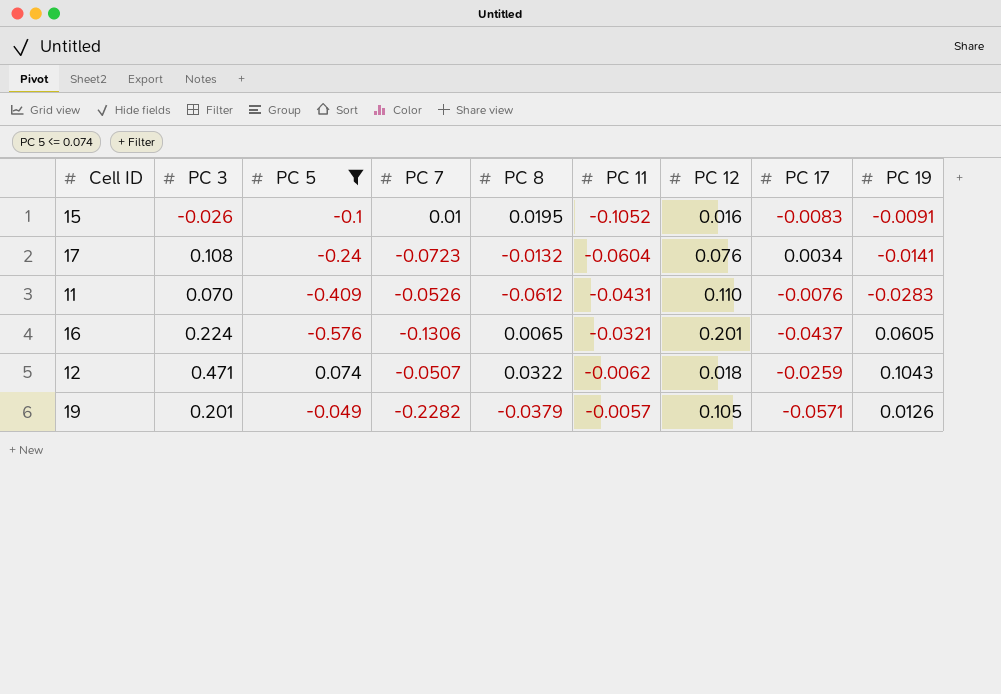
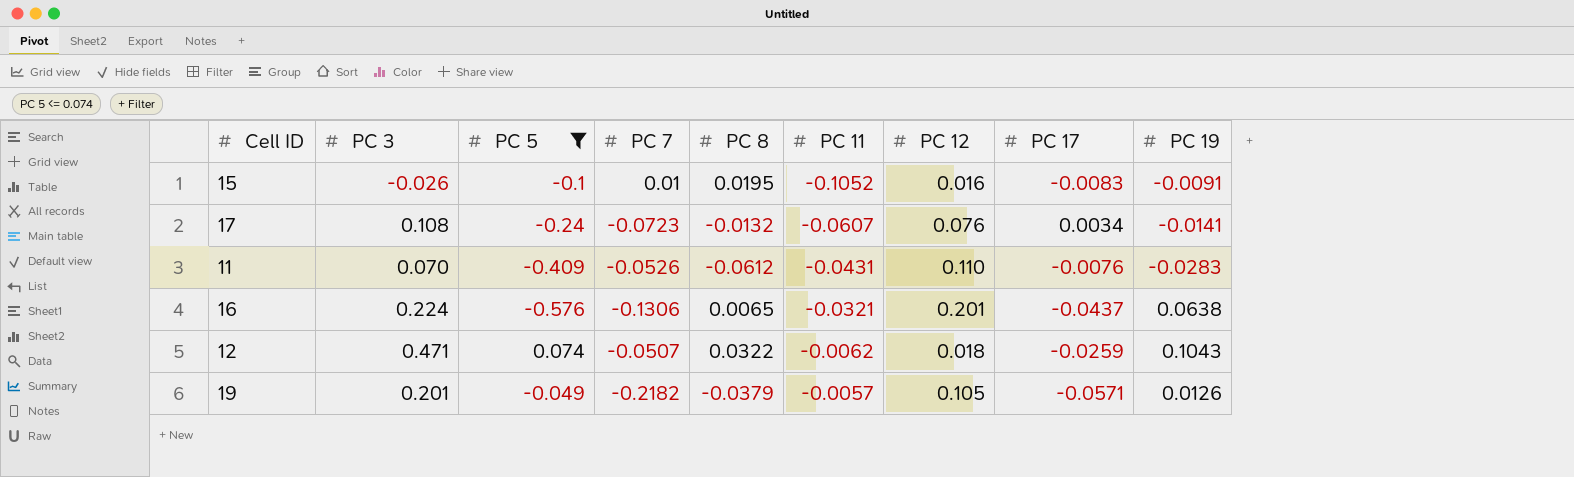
17 | PC 11: -0.0604 -> -0.0607
16 | PC 19: 0.0605 -> 0.0638
19 | PC 7: -0.2282 -> -0.2182

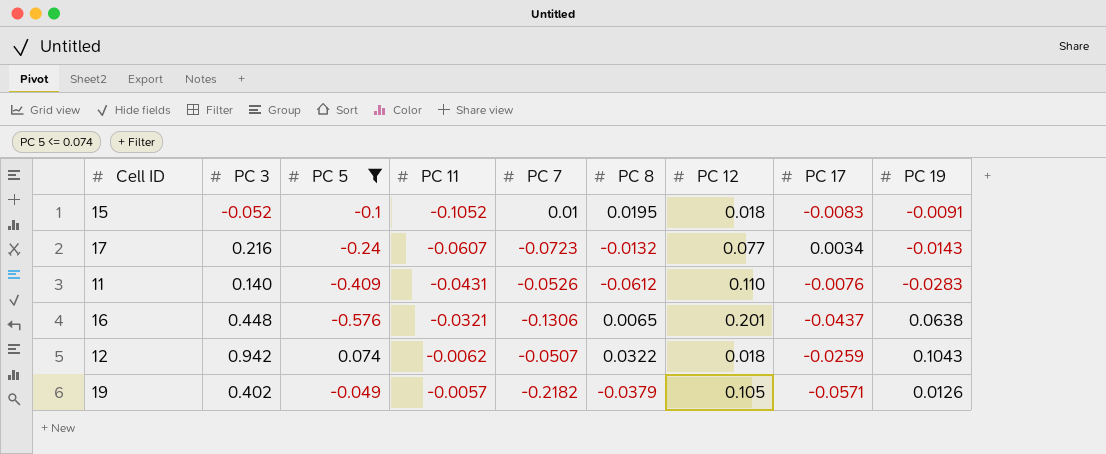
column PC 11 | position: 6 -> 4
15 | PC 3: -0.026 -> -0.052
15 | PC 12: 0.016 -> 0.018
17 | PC 3: 0.108 -> 0.216
17 | PC 12: 0.076 -> 0.077
17 | PC 19: -0.0141 -> -0.0143
11 | PC 3: 0.070 -> 0.140
16 | PC 3: 0.224 -> 0.448
12 | PC 3: 0.471 -> 0.942
19 | PC 3: 0.201 -> 0.402

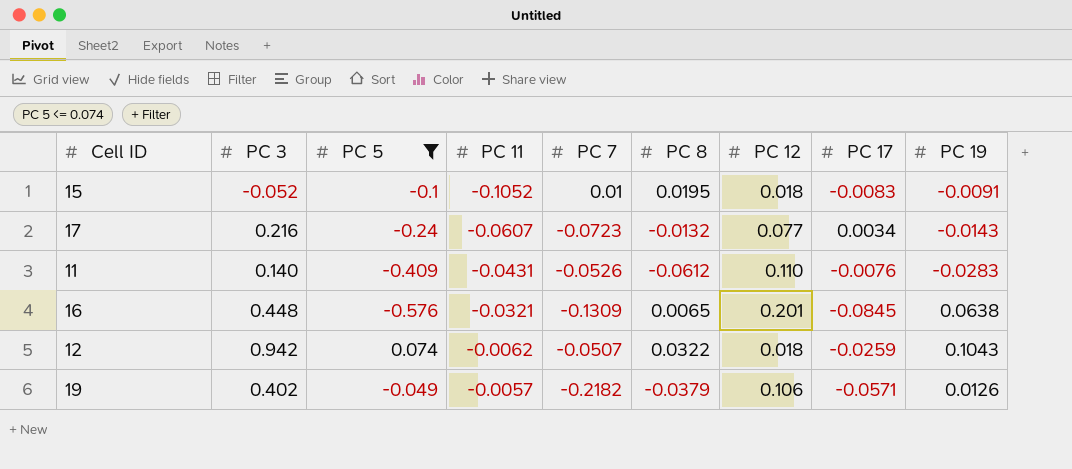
16 | PC 7: -0.1306 -> -0.1309
16 | PC 17: -0.0437 -> -0.0845
19 | PC 12: 0.105 -> 0.106

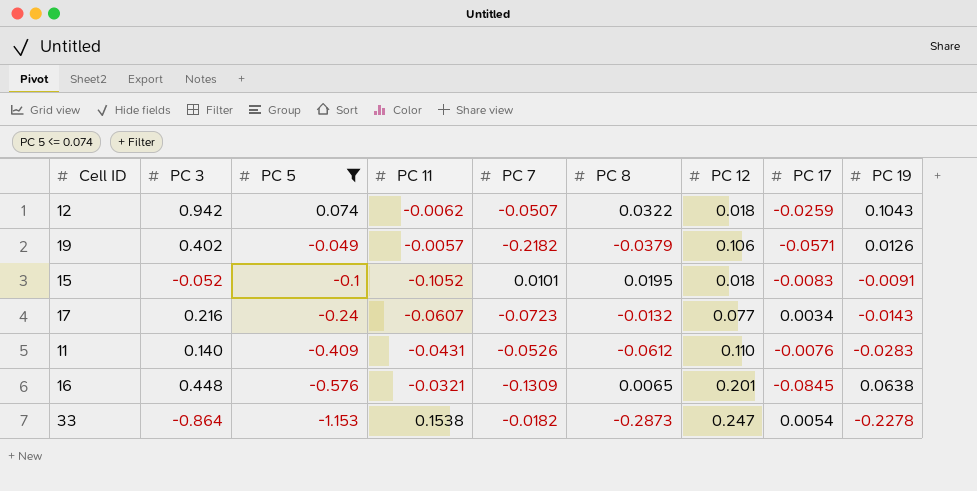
row order: PC 11 ascending -> PC 5 descending
15 | PC 7: 0.01 -> 0.0101
row 33: none -> -0.864 | -1.153 | 0.1538 | -0.0182 | -0.2873 | 0.247 | 0.0054 | -0.2278

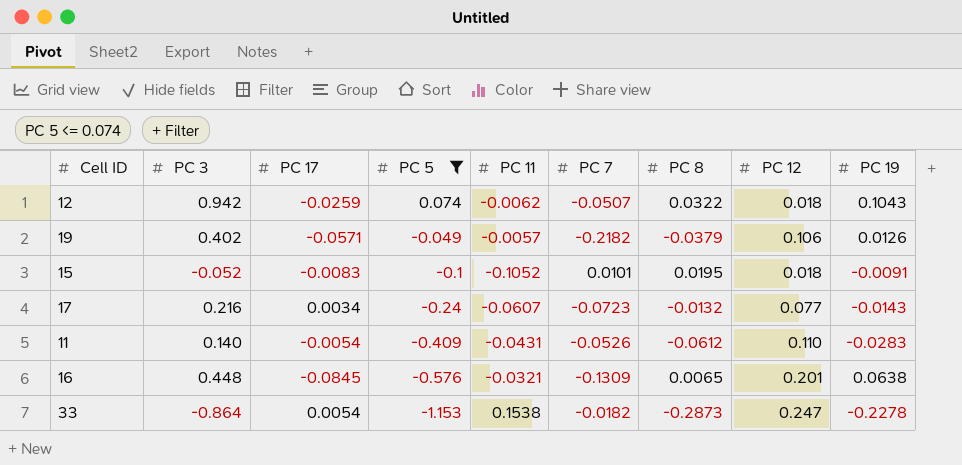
column PC 17 | position: 8 -> 3
11 | PC 17: -0.0076 -> -0.0054

